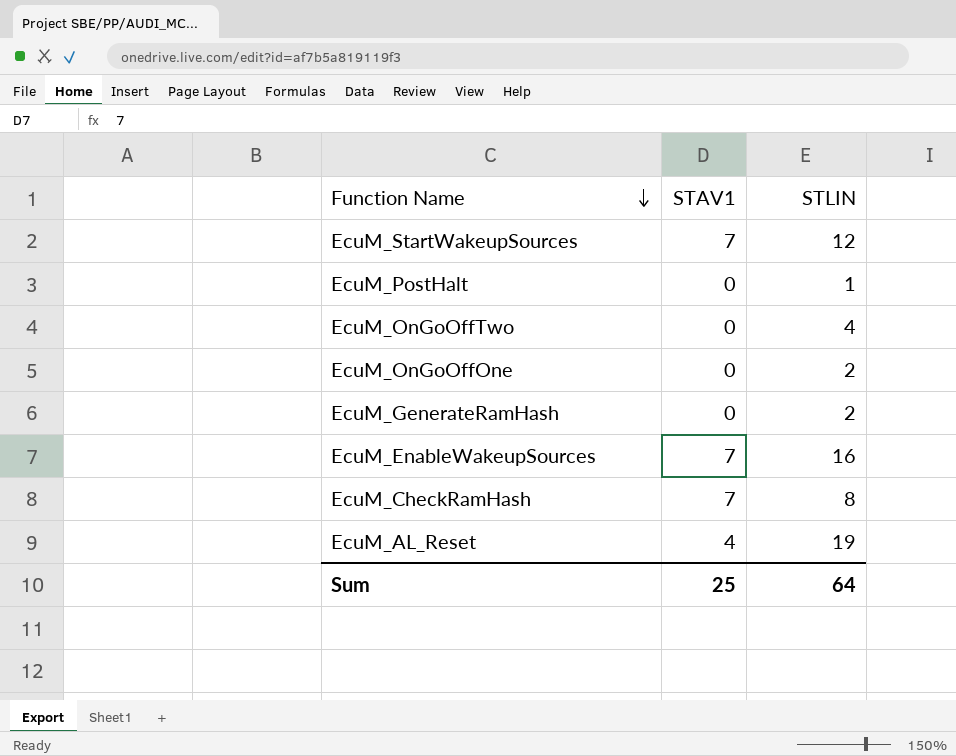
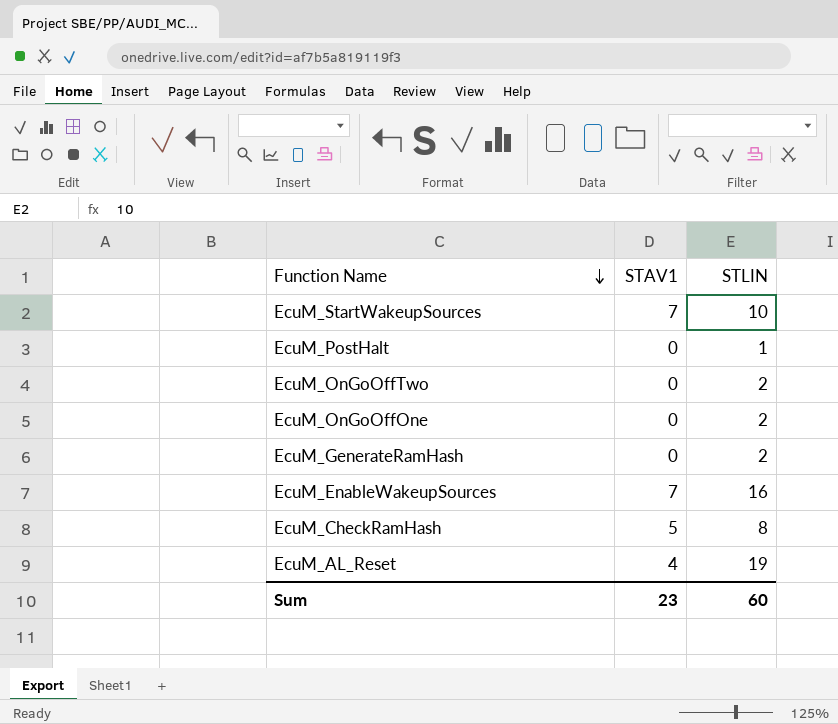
EcuM_StartWakeupSources | STLIN: 12 -> 10
EcuM_OnGoOffTwo | STLIN: 4 -> 2
EcuM_CheckRamHash | STAV1: 7 -> 5
Sum | STAV1: 25 -> 23
Sum | STLIN: 64 -> 60

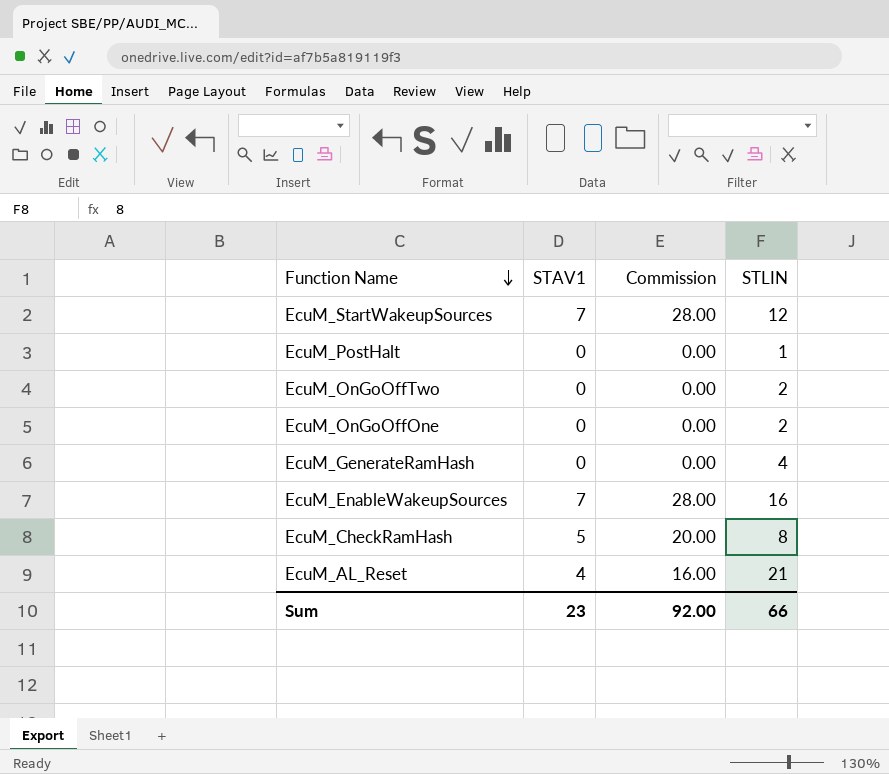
column Commission | formula: none -> [STAV1] * 4
EcuM_StartWakeupSources | STLIN: 10 -> 12
EcuM_GenerateRamHash | STLIN: 2 -> 4
EcuM_AL_Reset | STLIN: 19 -> 21
Sum | STLIN: 60 -> 66

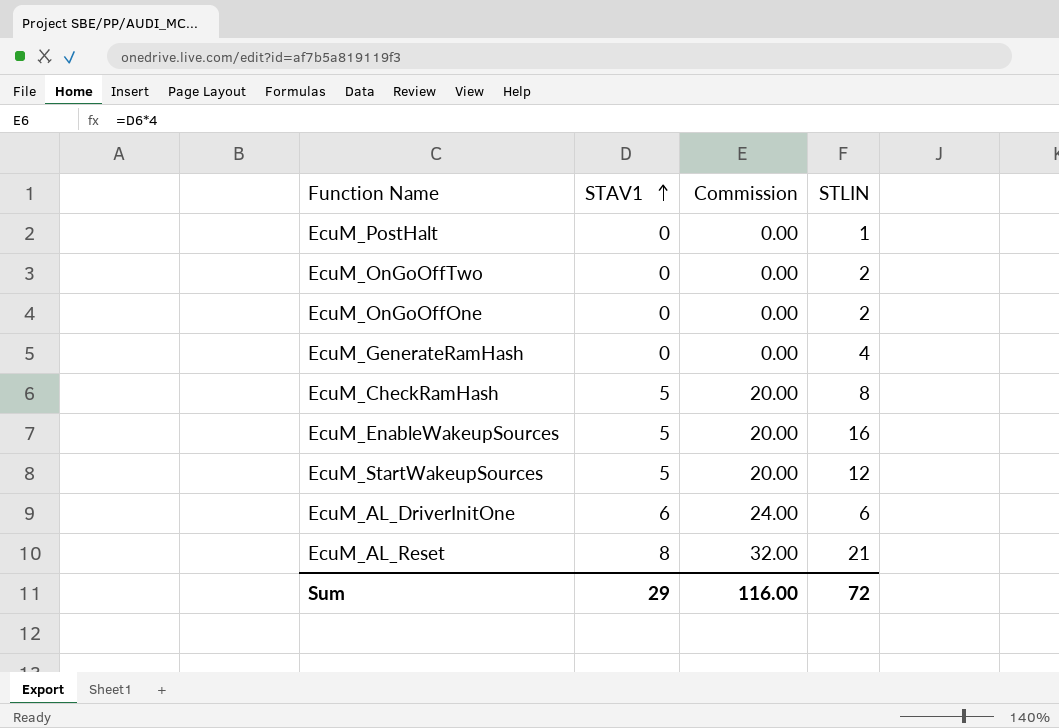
row order: Function Name descending -> STAV1 ascending
EcuM_EnableWakeupSources | STAV1: 7 -> 5
EcuM_EnableWakeupSources | Commission: 28.00 -> 20.00
EcuM_StartWakeupSources | STAV1: 7 -> 5
EcuM_StartWakeupSources | Commission: 28.00 -> 20.00
row EcuM_AL_DriverInitOne: none -> 6 | 24.00 | 6
EcuM_AL_Reset | STAV1: 4 -> 8
EcuM_AL_Reset | Commission: 16.00 -> 32.00
Sum | STAV1: 23 -> 29
Sum | Commission: 92.00 -> 116.00
Sum | STLIN: 66 -> 72

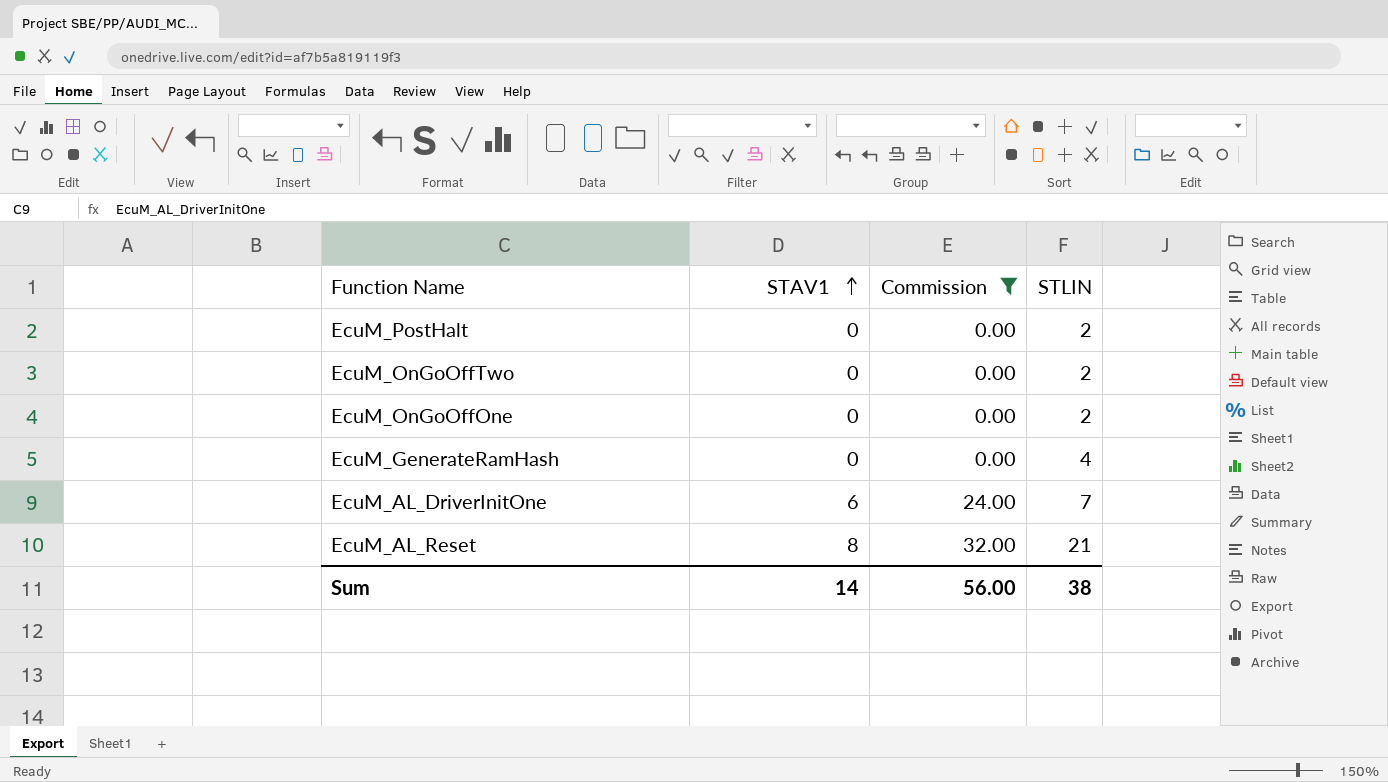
filter: none -> Commission != 20.00
EcuM_PostHalt | STLIN: 1 -> 2
EcuM_AL_DriverInitOne | STLIN: 6 -> 7
Sum | STAV1: 29 -> 14
Sum | Commission: 116.00 -> 56.00
Sum | STLIN: 72 -> 38

